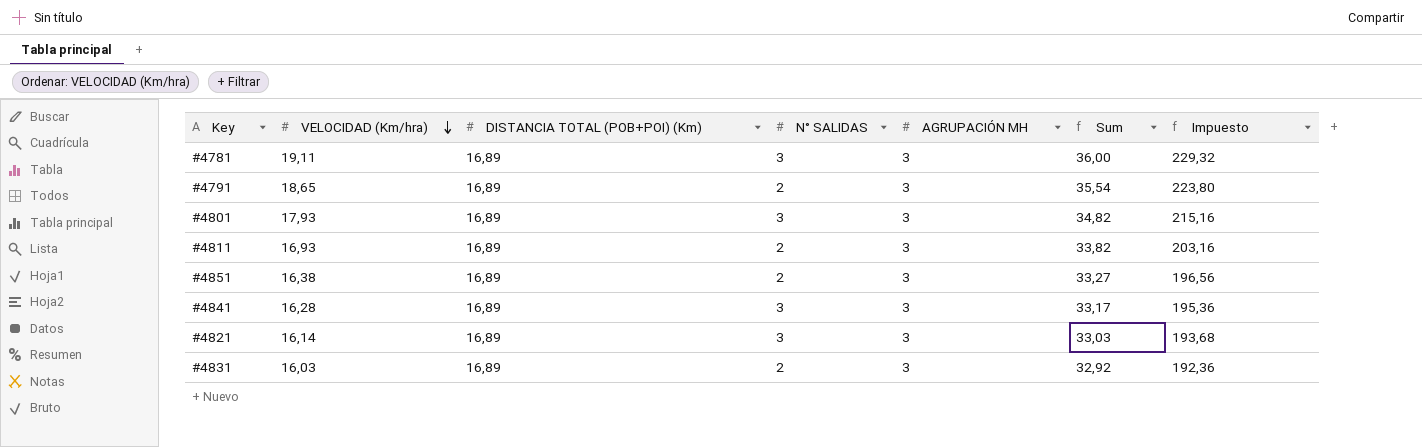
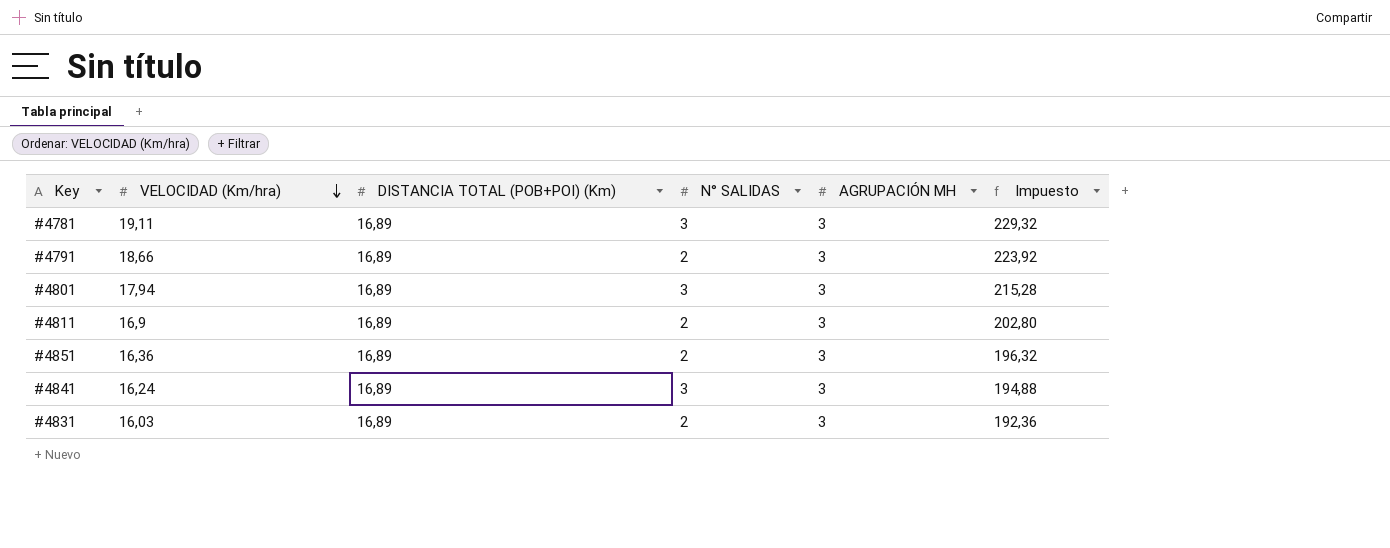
column Sum | formula: [VELOCIDAD (Km/hra)] + [DISTANCIA TOTAL (POB+POI) (Km)] -> none
row #4821: 16,14 | 16,89 | 3 | 3 | 33,03 | 193,68 -> none
#4791 | VELOCIDAD (Km/hra): 18,65 -> 18,66
#4791 | Impuesto: 223,80 -> 223,92
#4801 | VELOCIDAD (Km/hra): 17,93 -> 17,94
#4801 | Impuesto: 215,16 -> 215,28
#4811 | VELOCIDAD (Km/hra): 16,93 -> 16,9
#4811 | Impuesto: 203,16 -> 202,80
#4851 | VELOCIDAD (Km/hra): 16,38 -> 16,36
#4851 | Impuesto: 196,56 -> 196,32
#4841 | VELOCIDAD (Km/hra): 16,28 -> 16,24
#4841 | Impuesto: 195,36 -> 194,88

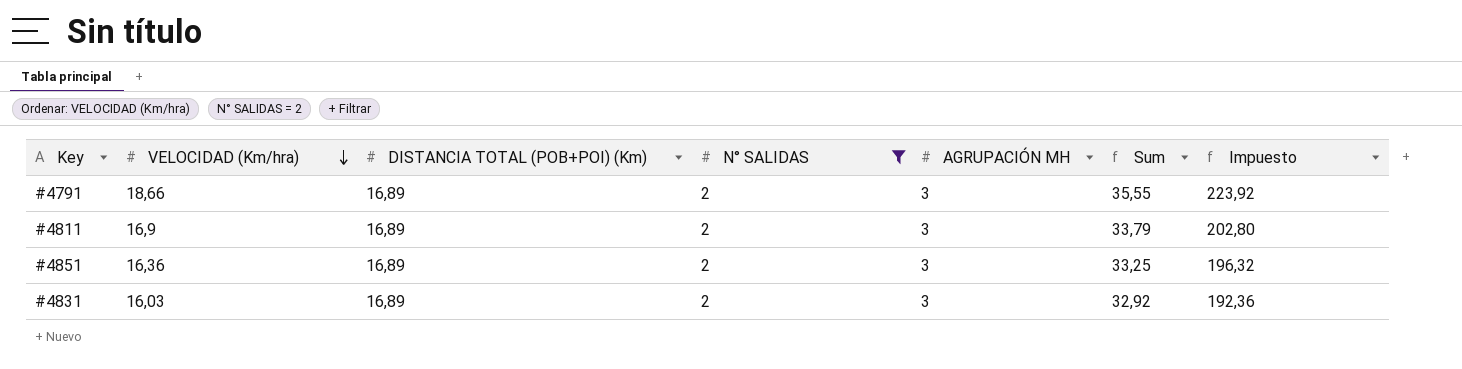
filter: none -> N° SALIDAS = 2
column Sum | formula: none -> [VELOCIDAD (Km/hra)] + [DISTANCIA TOTAL (POB+POI) (Km)]

